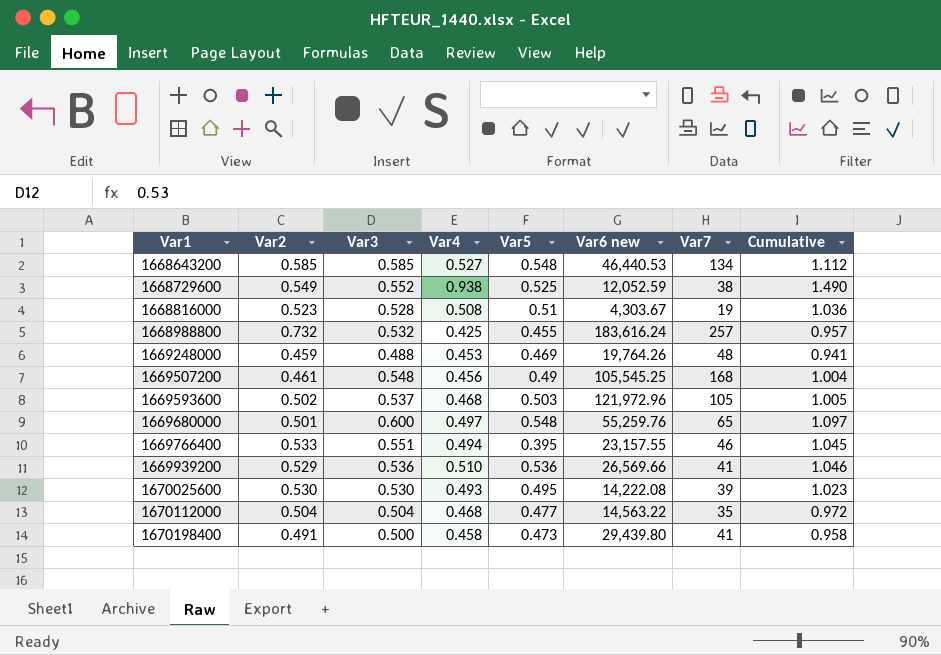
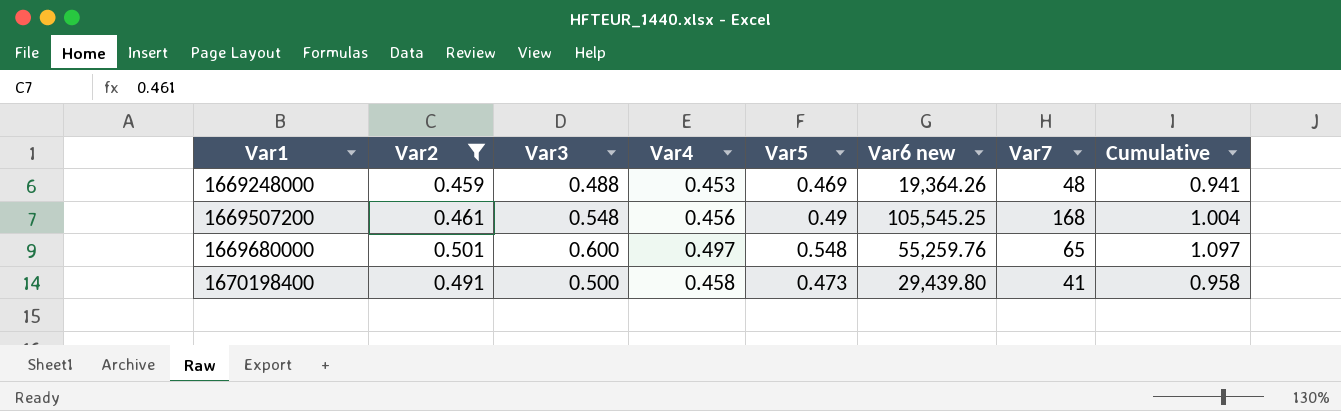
filter: none -> Var2 <= 0.501
1669248000 | Var6 new: 19,764.26 -> 19,364.26

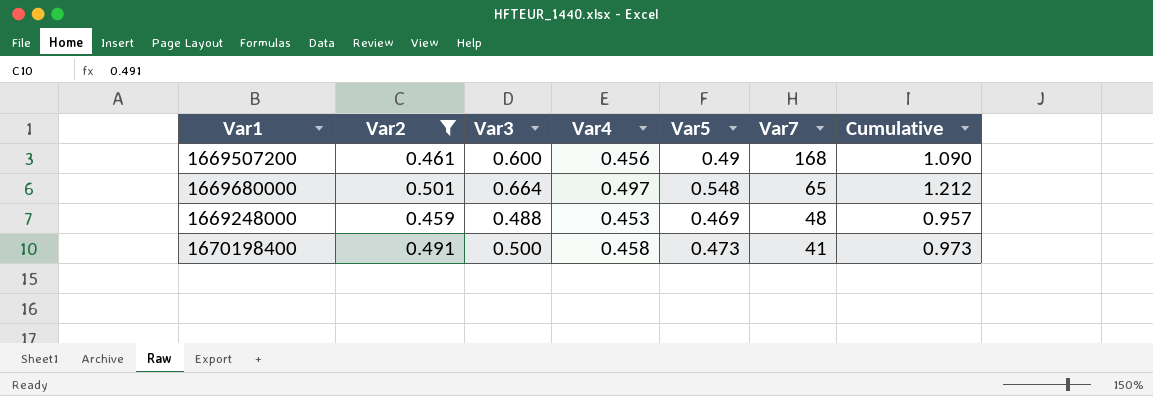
row order: Var1 ascending -> Var7 descending
column Var6 new | position: 6 -> none
column Cumulative | formula: [Var3] + [Var4] -> [Var3] + [Var5]
1669507200 | Var3: 0.548 -> 0.600
1669680000 | Var3: 0.600 -> 0.664

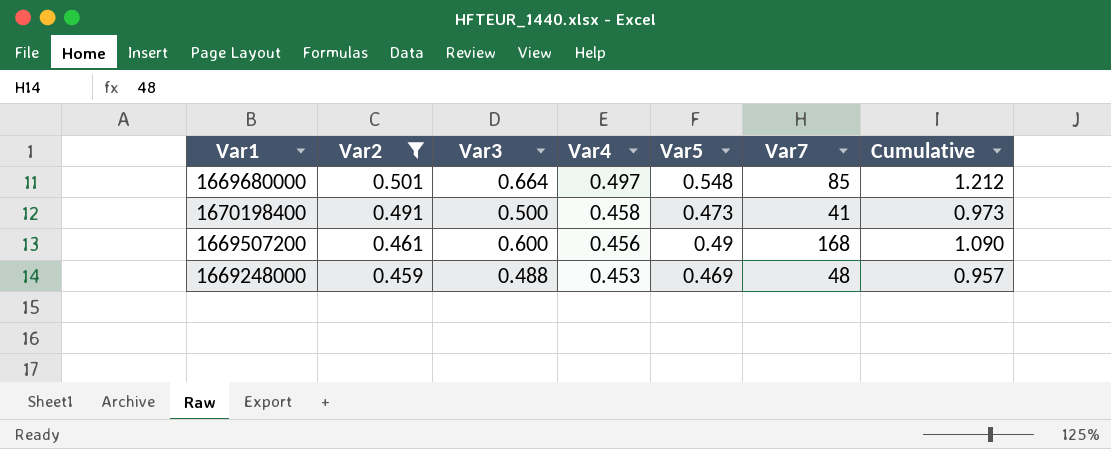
row order: Var7 descending -> Var2 descending
1669680000 | Var7: 65 -> 85

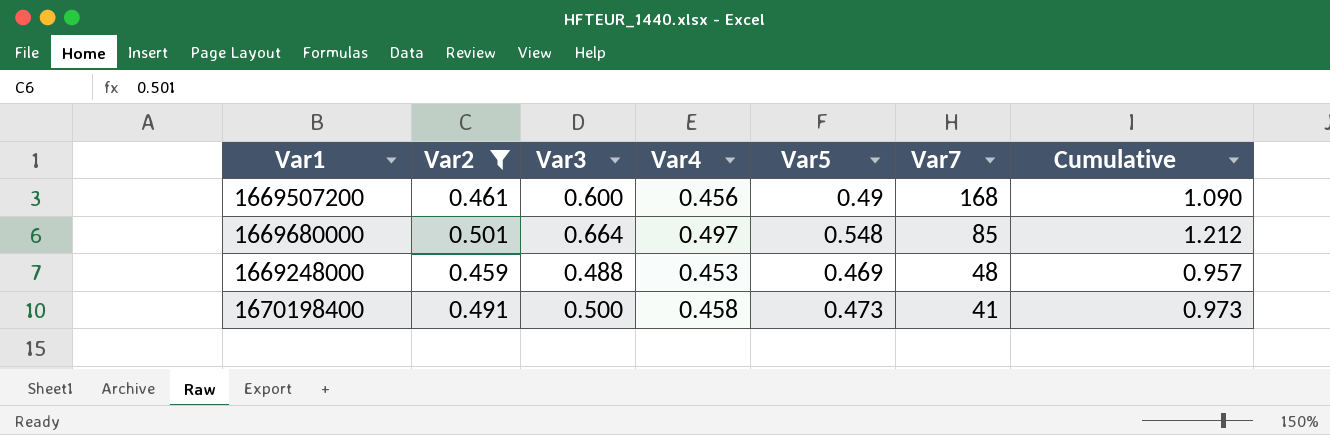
row order: Var2 descending -> Var7 descending

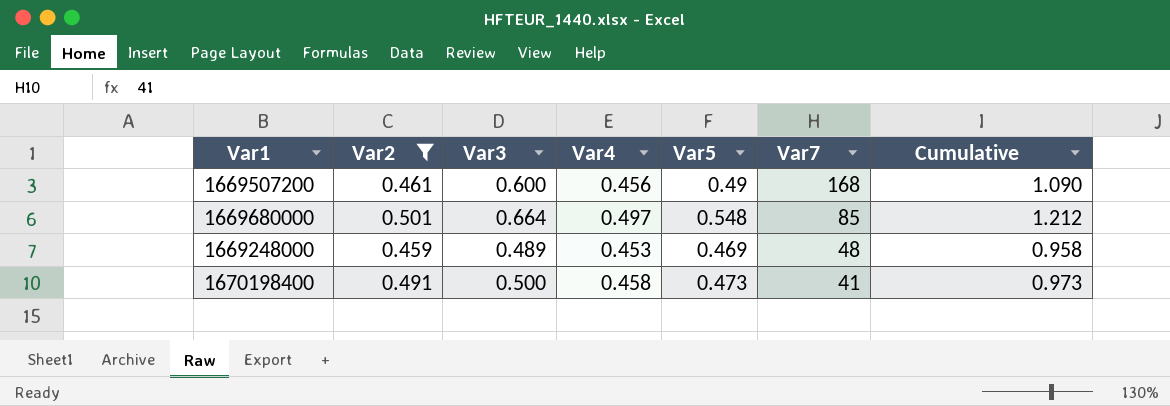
1669248000 | Var3: 0.488 -> 0.489
1669248000 | Cumulative: 0.957 -> 0.958

